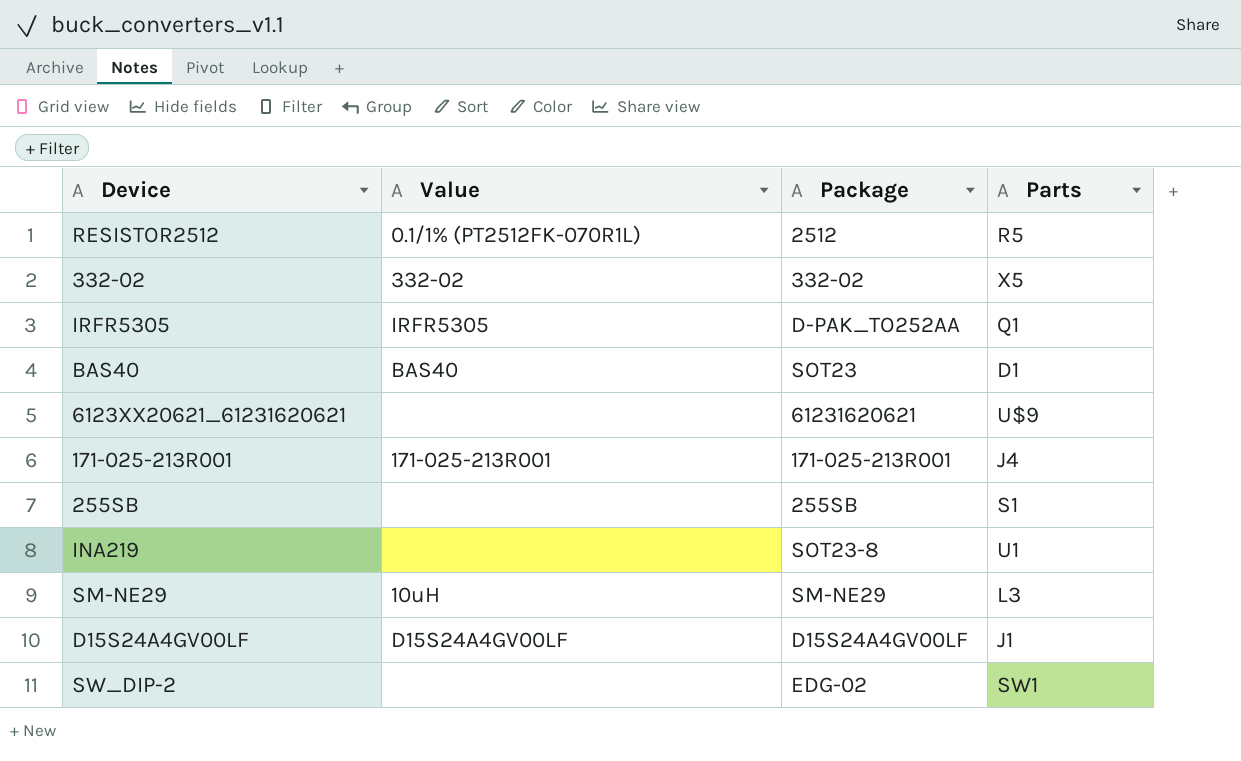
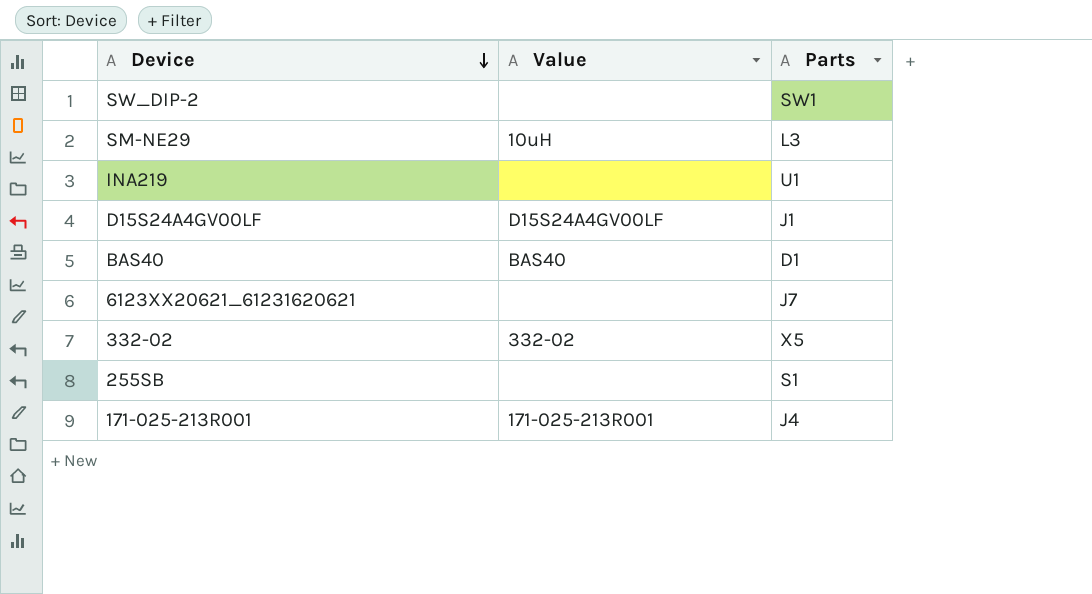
row order: none -> Device descending
column Package | position: 3 -> none
row RESISTOR2512: 0.1/1% (PT2512FK-070R1L) | 2512 | R5 -> none
row IRFR5305: IRFR5305 | D-PAK_TO252AA | Q1 -> none
6123XX20621_61231620621 | Parts: U$9 -> J7

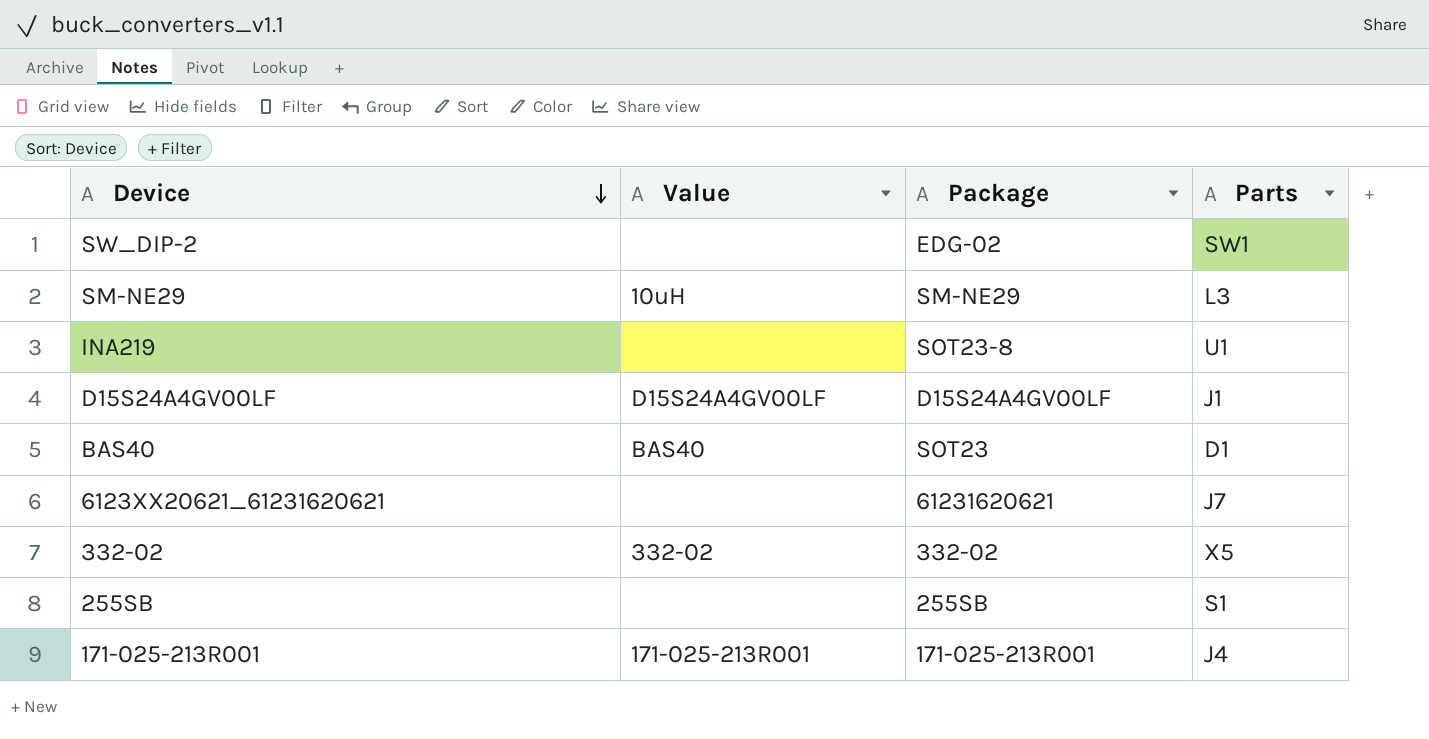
column Package | position: none -> 3

